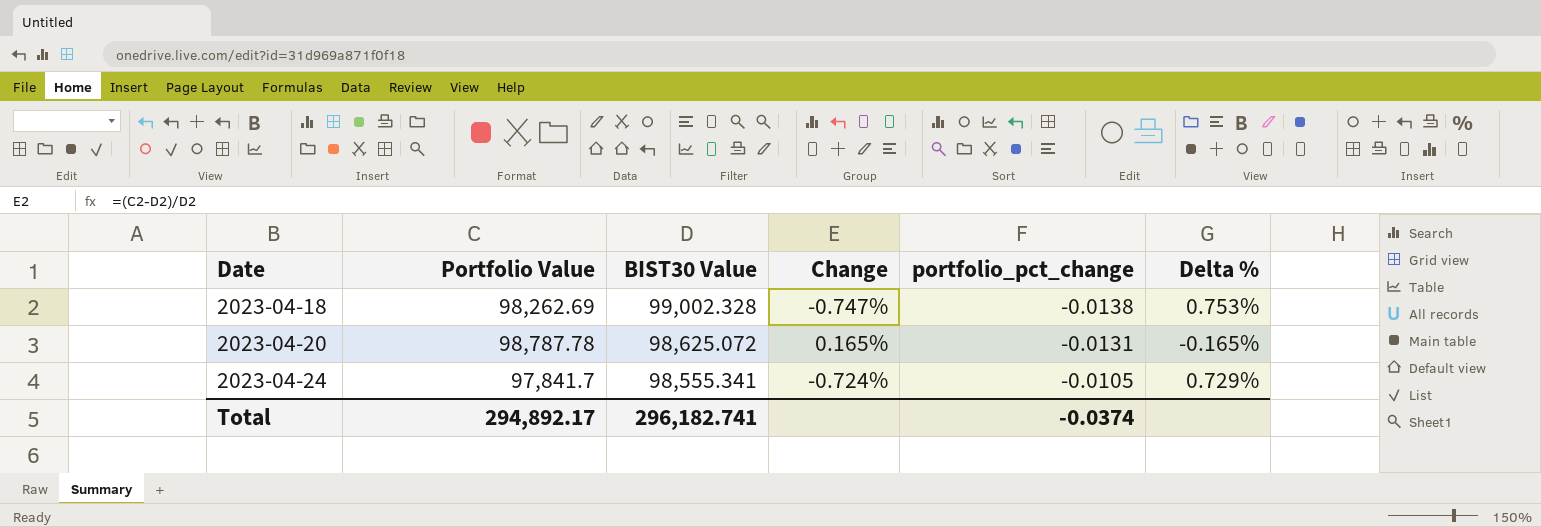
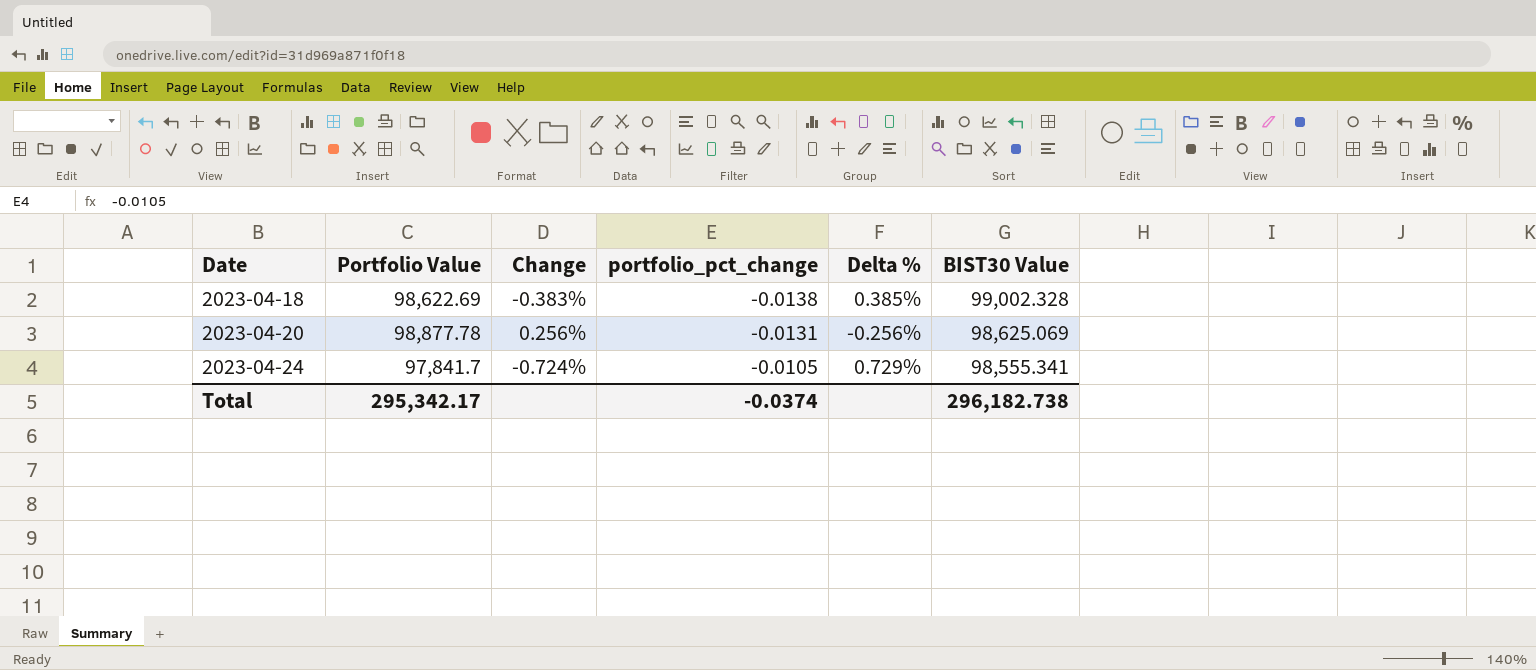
column BIST30 Value | position: 3 -> 6
2023-04-18 | Portfolio Value: 98,262.69 -> 98,622.69
2023-04-18 | Change: -0.747% -> -0.383%
2023-04-18 | Delta %: 0.753% -> 0.385%
2023-04-20 | Portfolio Value: 98,787.78 -> 98,877.78
2023-04-20 | Change: 0.165% -> 0.256%
2023-04-20 | Delta %: -0.165% -> -0.256%
2023-04-20 | BIST30 Value: 98,625.072 -> 98,625.069
Total | Portfolio Value: 294,892.17 -> 295,342.17
Total | BIST30 Value: 296,182.741 -> 296,182.738

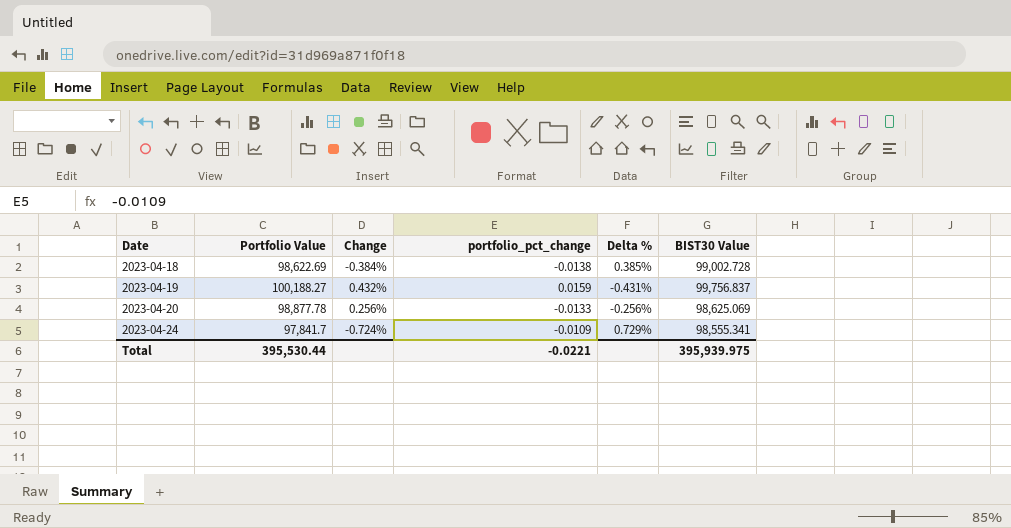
2023-04-18 | Change: -0.383% -> -0.384%
2023-04-18 | BIST30 Value: 99,002.328 -> 99,002.728
row 2023-04-19: none -> 100,188.27 | 0.432% | 0.0159 | -0.431% | 99,756.837
2023-04-20 | portfolio_pct_change: -0.0131 -> -0.0133
2023-04-24 | portfolio_pct_change: -0.0105 -> -0.0109
Total | Portfolio Value: 295,342.17 -> 395,530.44
Total | portfolio_pct_change: -0.0374 -> -0.0221
Total | BIST30 Value: 296,182.738 -> 395,939.975

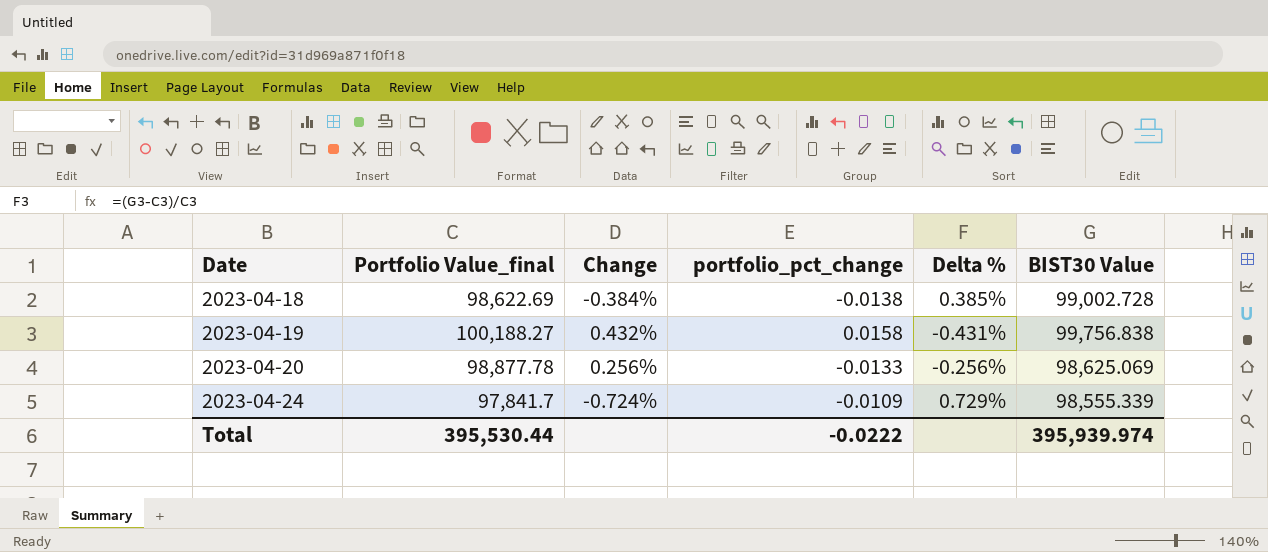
column name: Portfolio Value -> Portfolio Value_final
2023-04-19 | portfolio_pct_change: 0.0159 -> 0.0158
2023-04-19 | BIST30 Value: 99,756.837 -> 99,756.838
2023-04-24 | BIST30 Value: 98,555.341 -> 98,555.339
Total | portfolio_pct_change: -0.0221 -> -0.0222
Total | BIST30 Value: 395,939.975 -> 395,939.974

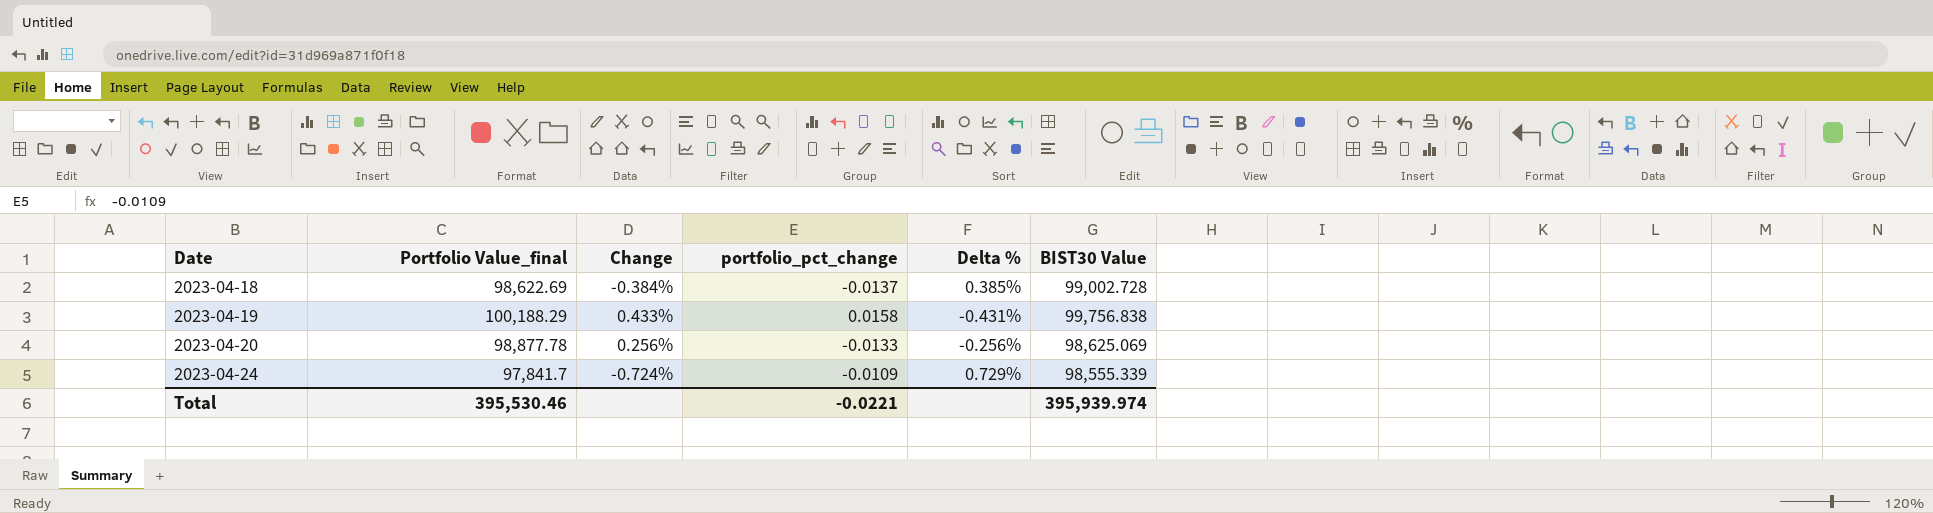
2023-04-18 | portfolio_pct_change: -0.0138 -> -0.0137
2023-04-19 | Portfolio Value_final: 100,188.27 -> 100,188.29
2023-04-19 | Change: 0.432% -> 0.433%
Total | Portfolio Value_final: 395,530.44 -> 395,530.46
Total | portfolio_pct_change: -0.0222 -> -0.0221

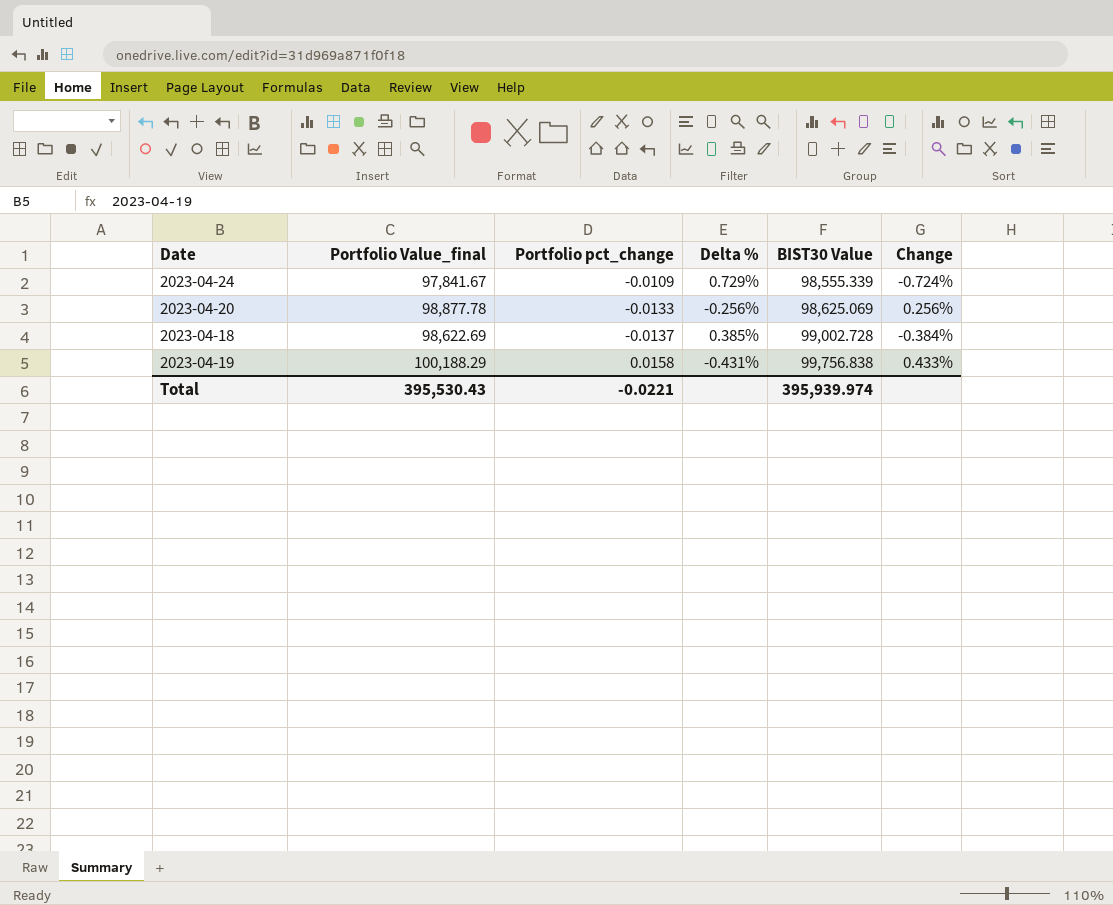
row order: Date ascending -> BIST30 Value ascending
column name: portfolio_pct_change -> Portfolio pct_change
column Change | position: 3 -> 6
2023-04-24 | Portfolio Value_final: 97,841.7 -> 97,841.67
Total | Portfolio Value_final: 395,530.46 -> 395,530.43

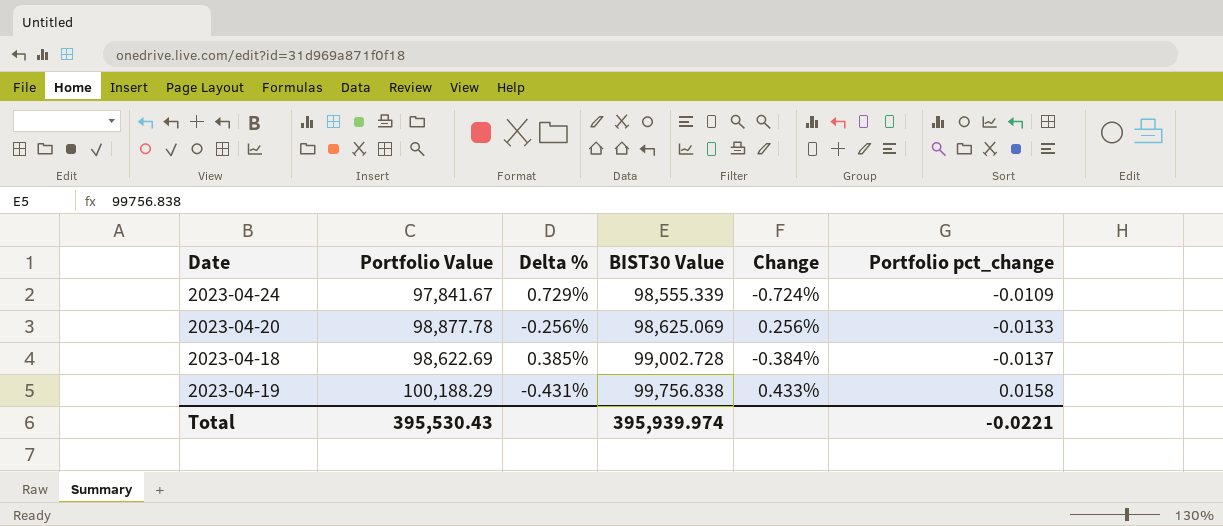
column name: Portfolio Value_final -> Portfolio Value
column Portfolio pct_change | position: 3 -> 6

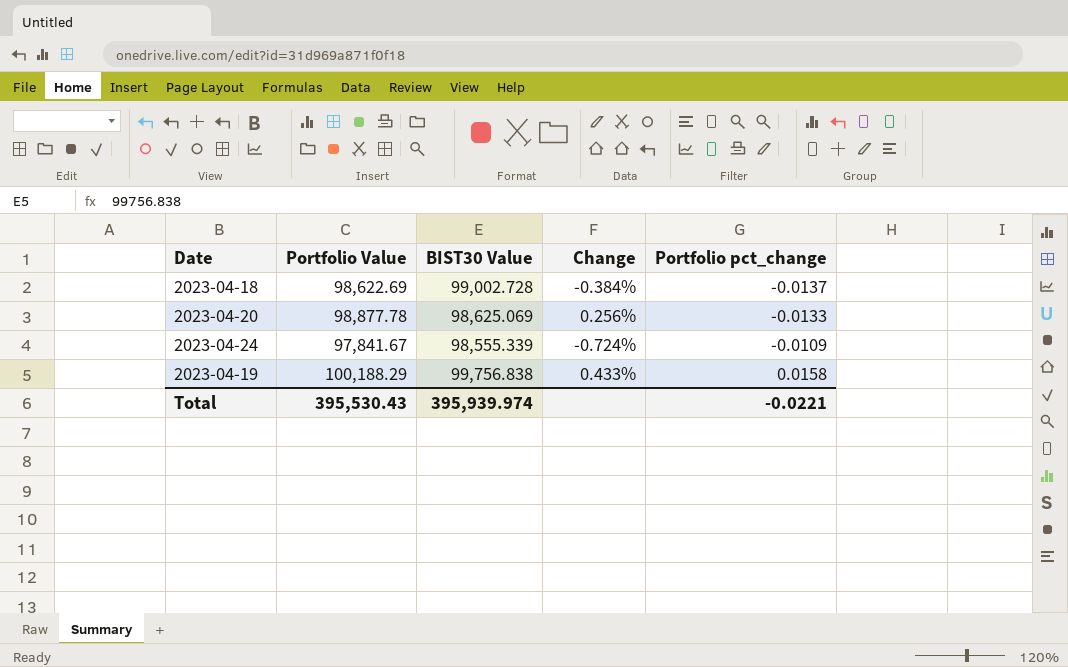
row order: BIST30 Value ascending -> Portfolio pct_change ascending
column Delta % | formula: ([BIST30 Value] - [Portfolio Value]) / [Portfolio Value] -> none

